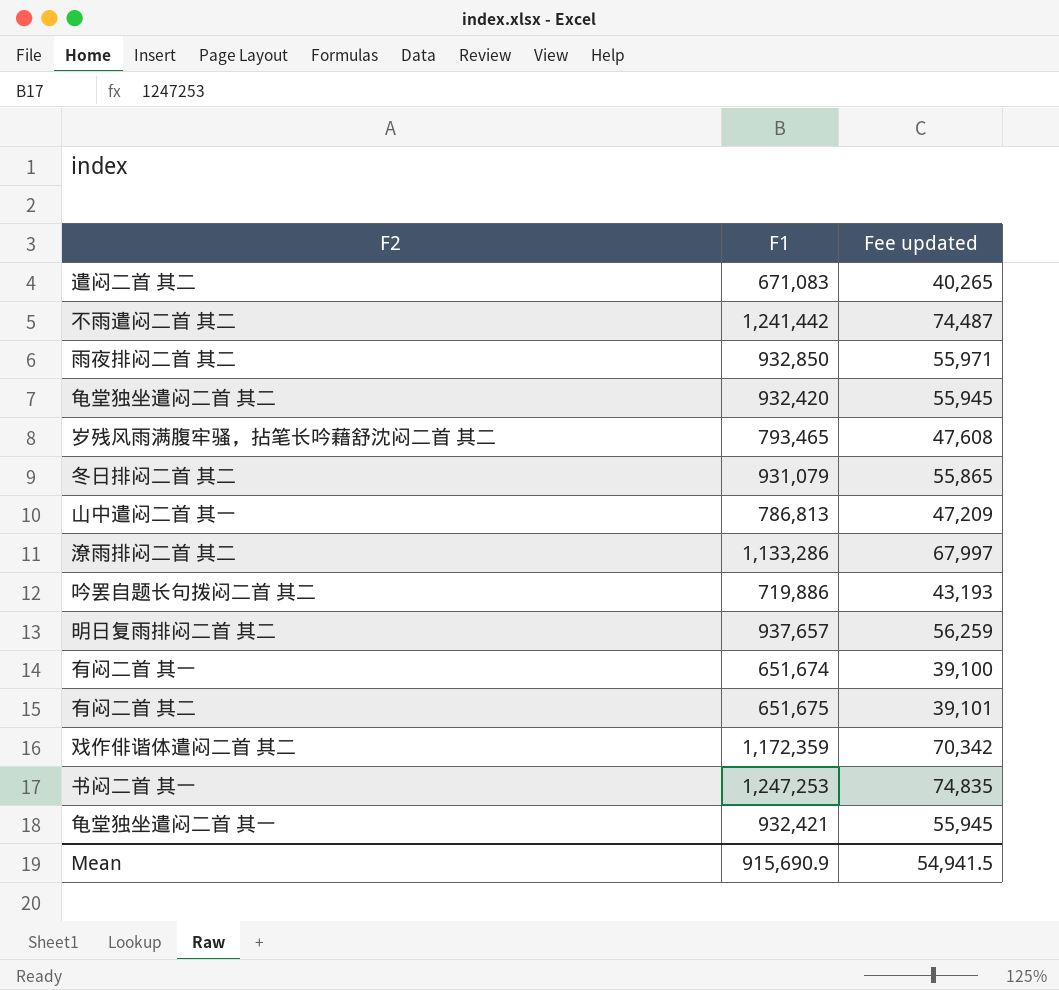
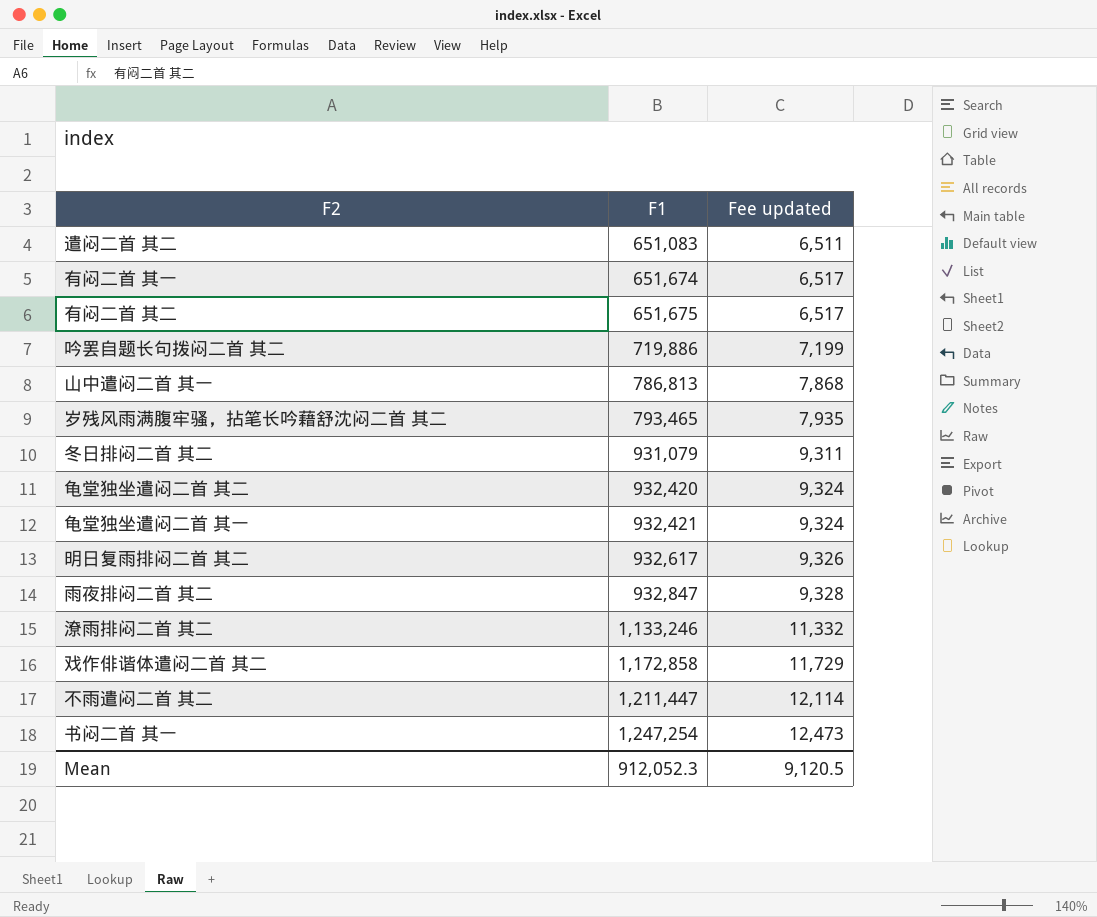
row order: none -> F1 ascending
column Fee updated | formula: [F1] * 0.06 -> [F1] * 0.01
遣闷二首 其二 | F1: 671,083 -> 651,083
明日复雨排闷二首 其二 | F1: 937,657 -> 932,617
雨夜排闷二首 其二 | F1: 932,850 -> 932,847
潦雨排闷二首 其二 | F1: 1,133,286 -> 1,133,246
戏作俳谐体遣闷二首 其二 | F1: 1,172,359 -> 1,172,858
不雨遣闷二首 其二 | F1: 1,241,442 -> 1,211,447
书闷二首 其一 | F1: 1,247,253 -> 1,247,254
Mean | F1: 915,690.9 -> 912,052.3
Mean | Fee updated: 54,941.5 -> 9,120.5

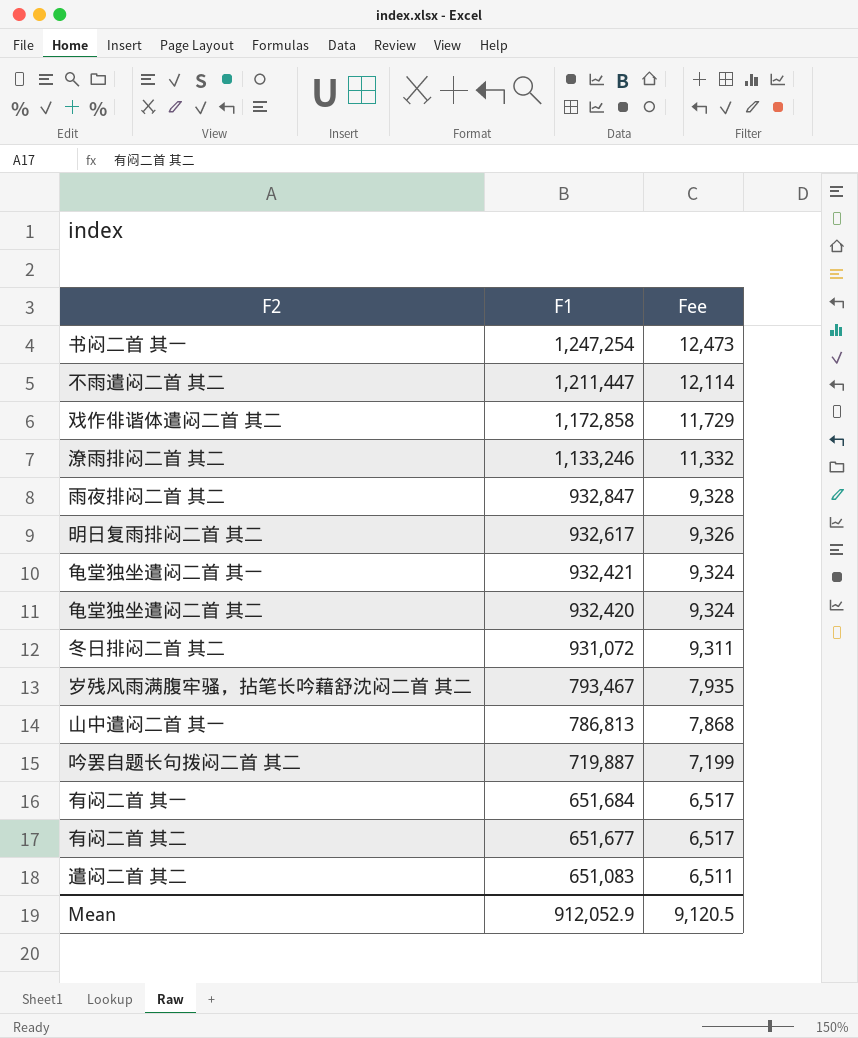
row order: F1 ascending -> F1 descending
column name: Fee updated -> Fee
冬日排闷二首 其二 | F1: 931,079 -> 931,072
岁残风雨满腹牢骚，拈笔长吟藉舒沈闷二首 其二 | F1: 793,465 -> 793,467
吟罢自题长句拨闷二首 其二 | F1: 719,886 -> 719,887
有闷二首 其一 | F1: 651,674 -> 651,684
有闷二首 其二 | F1: 651,675 -> 651,677
Mean | F1: 912,052.3 -> 912,052.9

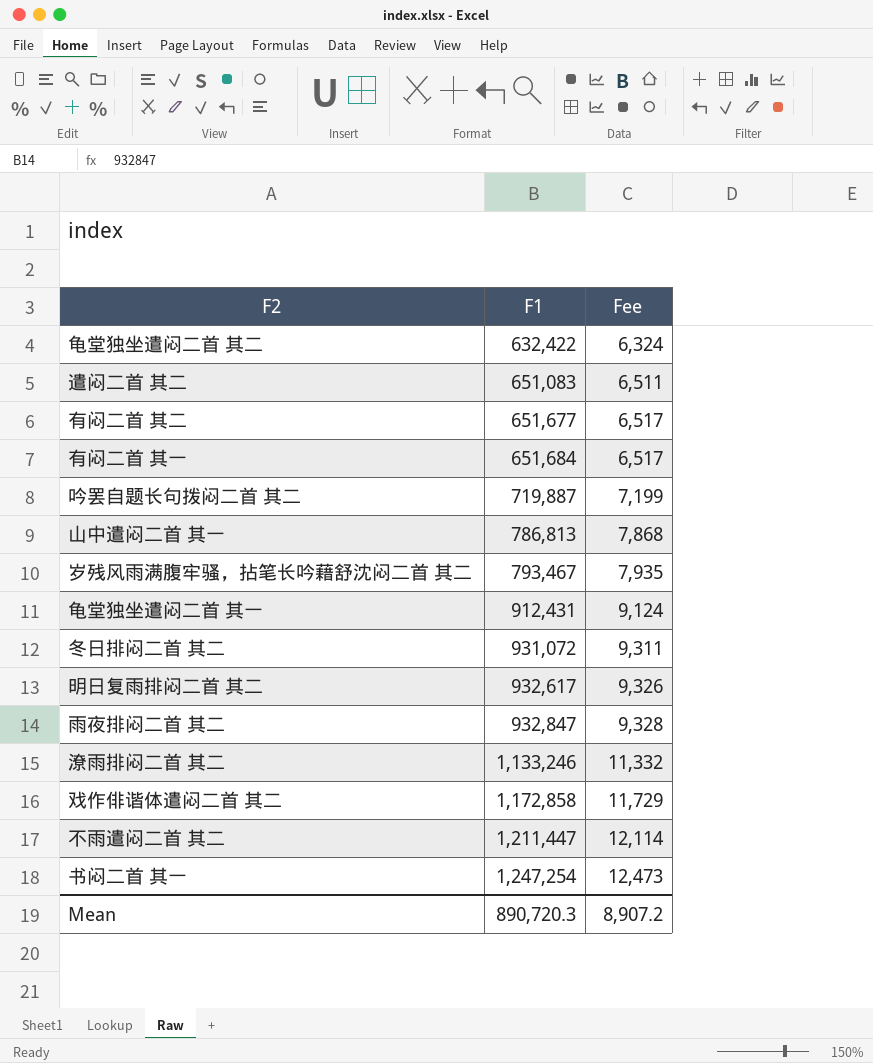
row order: F1 descending -> F1 ascending
龟堂独坐遣闷二首 其二 | F1: 932,420 -> 632,422
龟堂独坐遣闷二首 其二 | Fee: 9,324 -> 6,324
龟堂独坐遣闷二首 其一 | F1: 932,421 -> 912,431
龟堂独坐遣闷二首 其一 | Fee: 9,324 -> 9,124
Mean | F1: 912,052.9 -> 890,720.3
Mean | Fee: 9,120.5 -> 8,907.2

